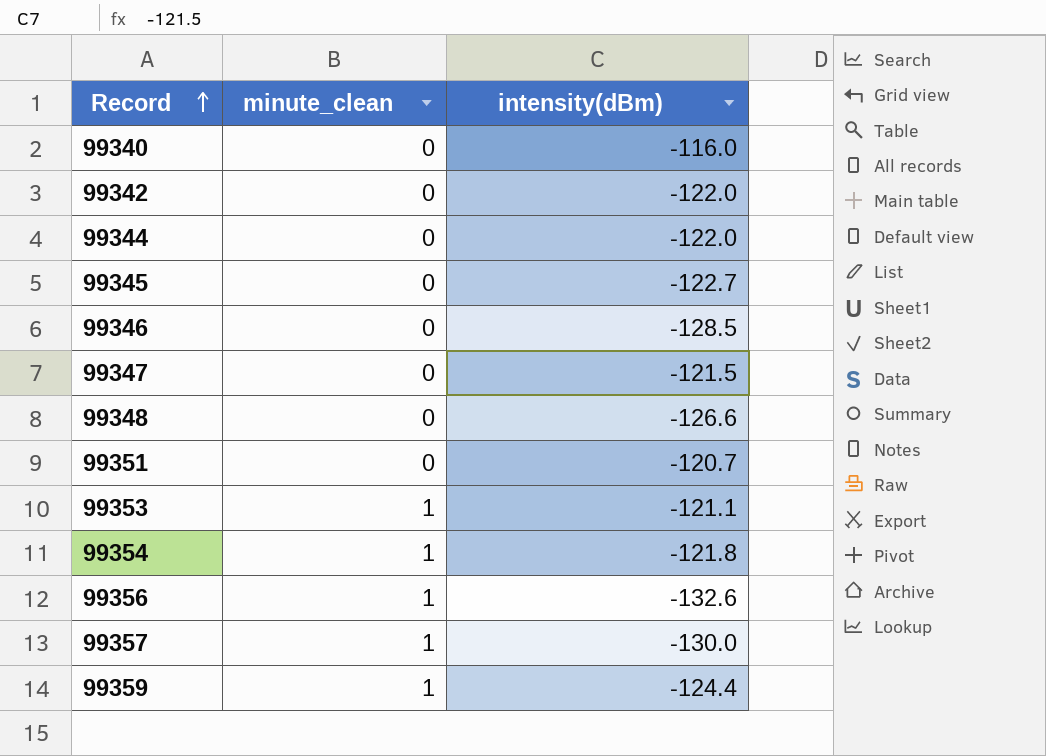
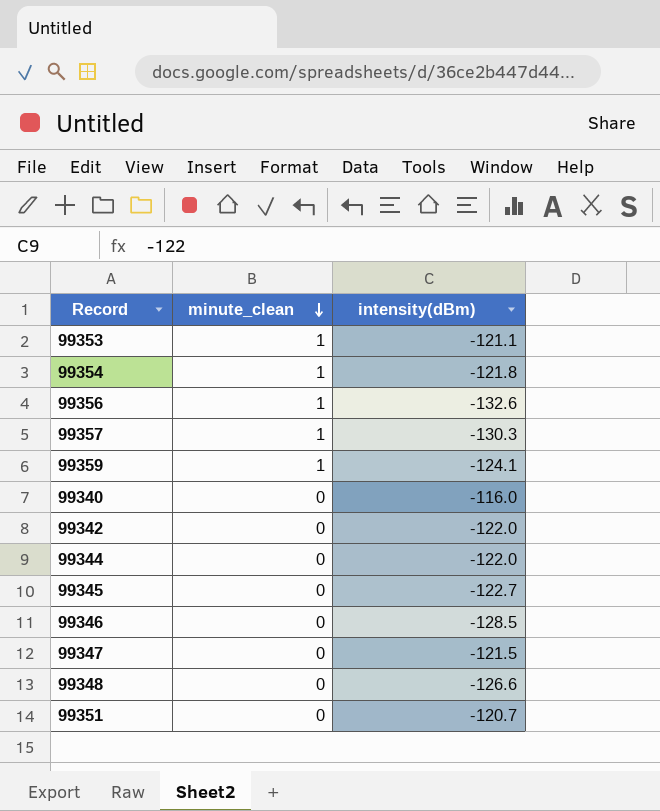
row order: Record ascending -> minute_clean descending
99357 | intensity(dBm): -130.0 -> -130.3
99359 | intensity(dBm): -124.4 -> -124.1

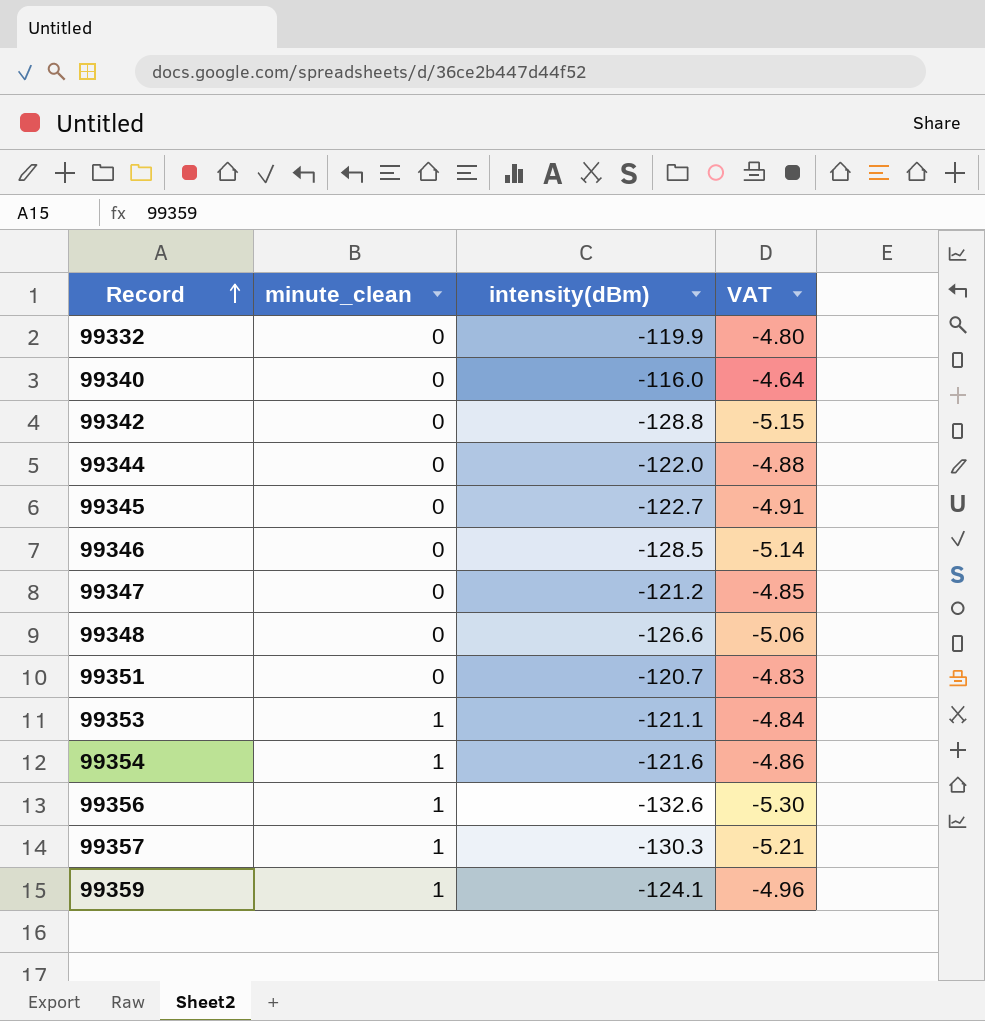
row order: minute_clean descending -> Record ascending
column VAT | formula: none -> [intensity(dBm)] * 0.04
row 99332: none -> 0 | -119.9 | -4.80
99342 | intensity(dBm): -122.0 -> -128.8
99347 | intensity(dBm): -121.5 -> -121.2
99354 | intensity(dBm): -121.8 -> -121.6

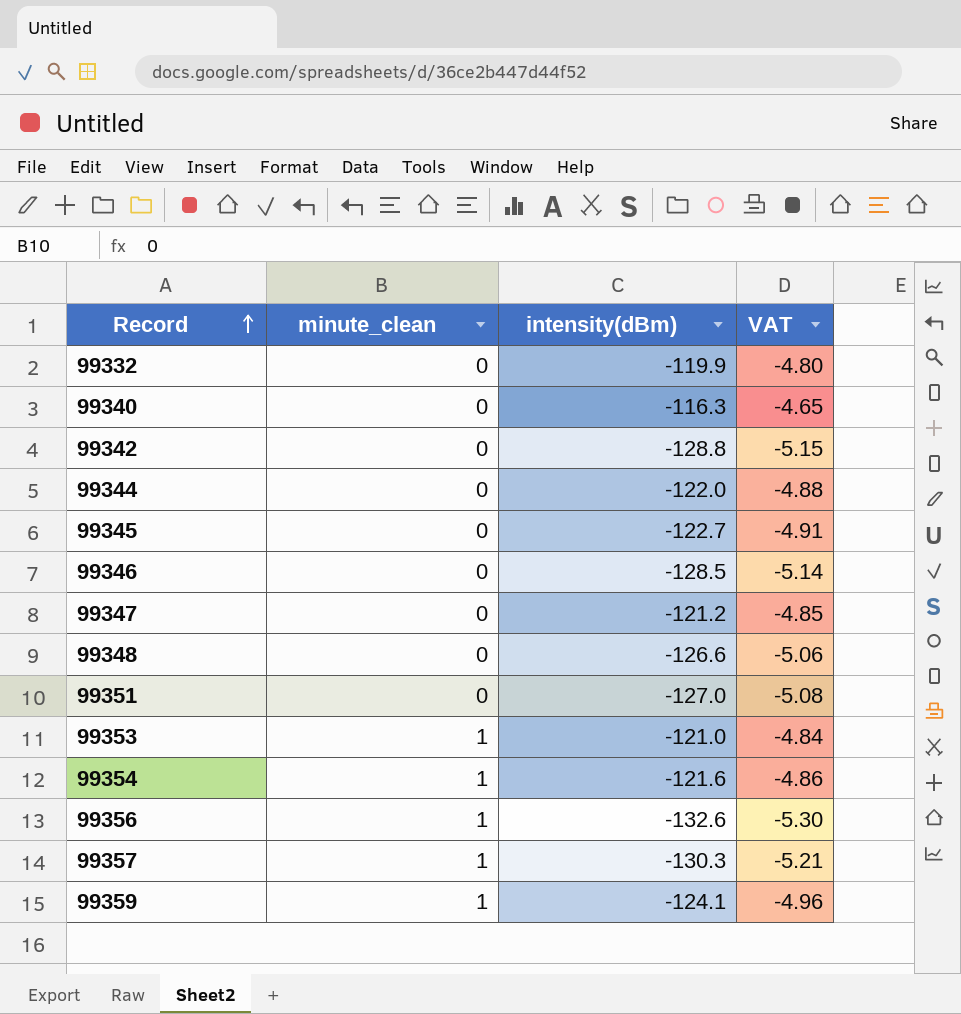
99340 | intensity(dBm): -116.0 -> -116.3
99340 | VAT: -4.64 -> -4.65
99351 | intensity(dBm): -120.7 -> -127.0
99351 | VAT: -4.83 -> -5.08
99353 | intensity(dBm): -121.1 -> -121.0

